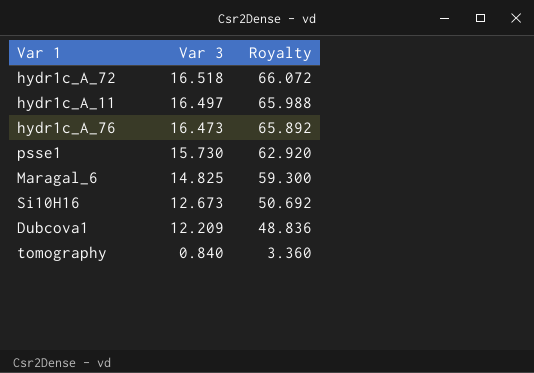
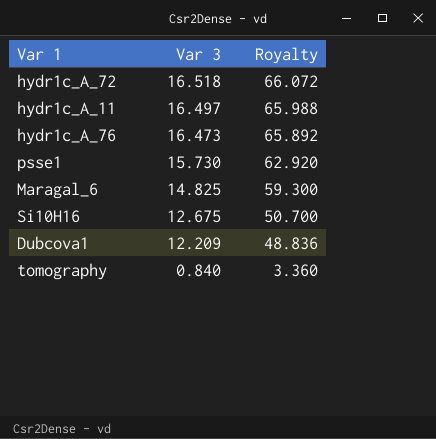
Si10H16 | Var 3: 12.673 -> 12.675
Si10H16 | Royalty: 50.692 -> 50.700

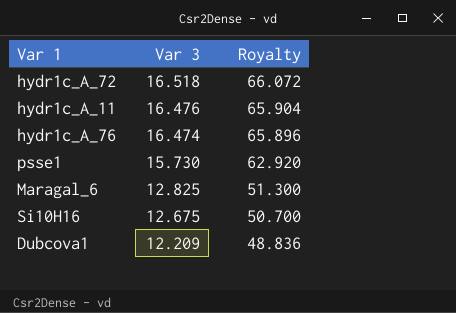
row tomography: 0.840 | 3.360 -> none
hydr1c_A_11 | Var 3: 16.497 -> 16.476
hydr1c_A_11 | Royalty: 65.988 -> 65.904
hydr1c_A_76 | Var 3: 16.473 -> 16.474
hydr1c_A_76 | Royalty: 65.892 -> 65.896
Maragal_6 | Var 3: 14.825 -> 12.825
Maragal_6 | Royalty: 59.300 -> 51.300

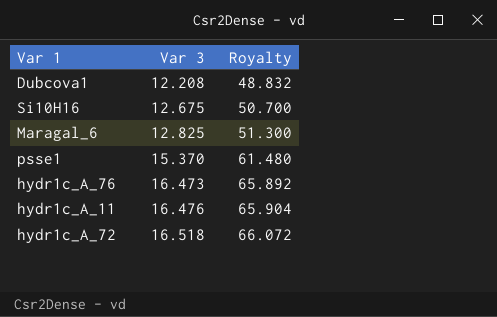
row order: Var 3 descending -> Var 3 ascending
Dubcova1 | Var 3: 12.209 -> 12.208
Dubcova1 | Royalty: 48.836 -> 48.832
psse1 | Var 3: 15.730 -> 15.370
psse1 | Royalty: 62.920 -> 61.480
hydr1c_A_76 | Var 3: 16.474 -> 16.473
hydr1c_A_76 | Royalty: 65.896 -> 65.892

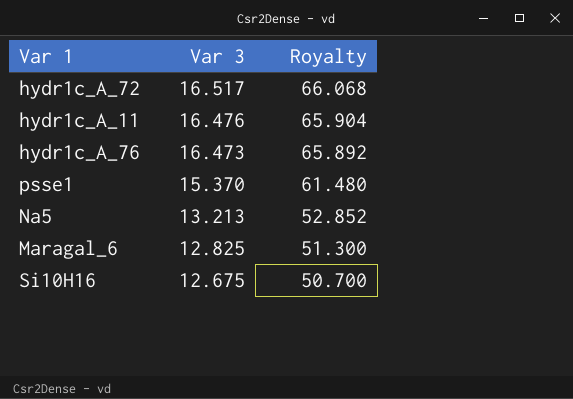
row order: Var 3 ascending -> Var 3 descending
row Dubcova1: 12.208 | 48.832 -> none
hydr1c_A_72 | Var 3: 16.518 -> 16.517
hydr1c_A_72 | Royalty: 66.072 -> 66.068
row Na5: none -> 13.213 | 52.852

